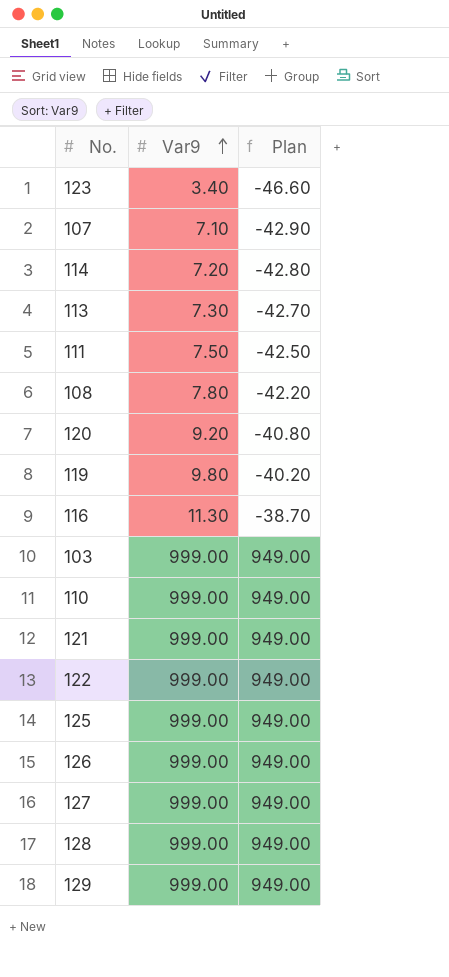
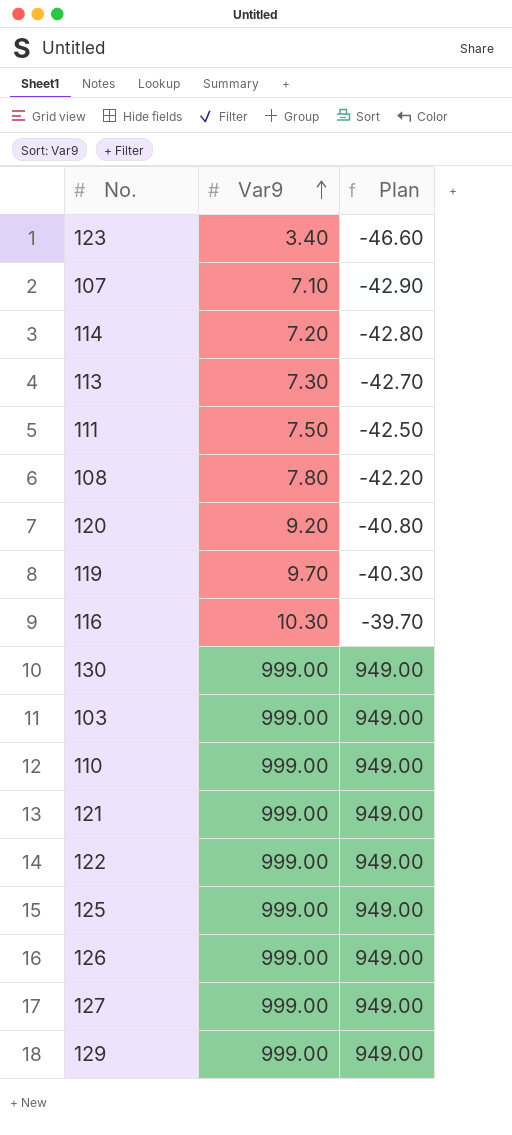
row 128: 999.00 | 949.00 -> none
119 | Var9: 9.80 -> 9.70
119 | Plan: -40.20 -> -40.30
116 | Var9: 11.30 -> 10.30
116 | Plan: -38.70 -> -39.70
row 130: none -> 999.00 | 949.00

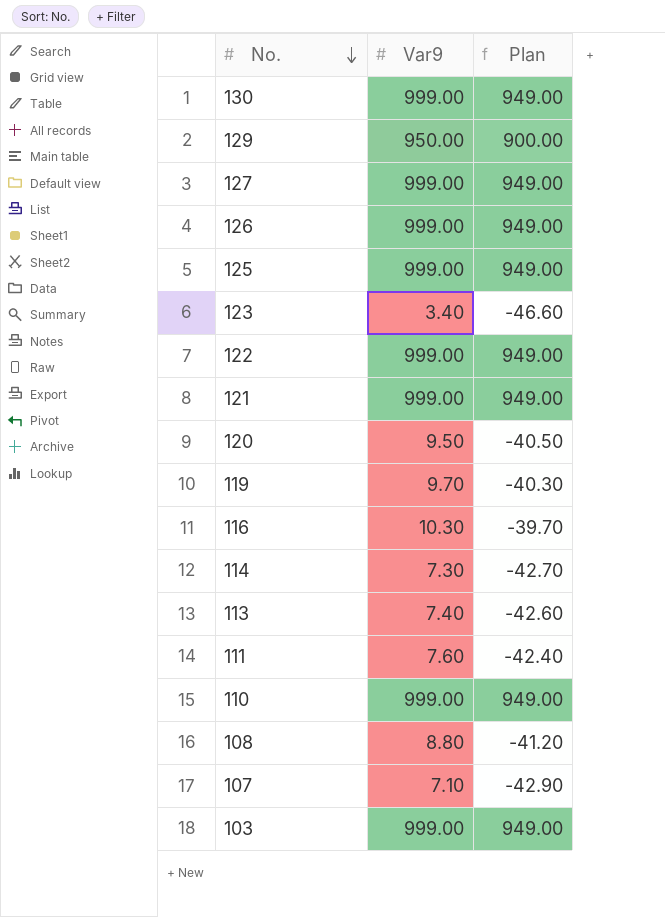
row order: Var9 ascending -> No. descending
129 | Var9: 999.00 -> 950.00
129 | Plan: 949.00 -> 900.00
120 | Var9: 9.20 -> 9.50
120 | Plan: -40.80 -> -40.50
114 | Var9: 7.20 -> 7.30
114 | Plan: -42.80 -> -42.70
113 | Var9: 7.30 -> 7.40
113 | Plan: -42.70 -> -42.60
111 | Var9: 7.50 -> 7.60
111 | Plan: -42.50 -> -42.40
108 | Var9: 7.80 -> 8.80
108 | Plan: -42.20 -> -41.20

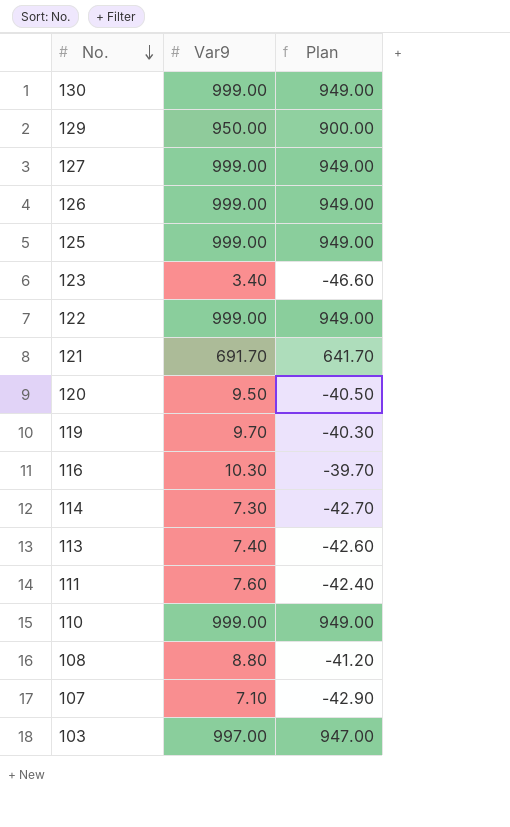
121 | Var9: 999.00 -> 691.70
121 | Plan: 949.00 -> 641.70
103 | Var9: 999.00 -> 997.00
103 | Plan: 949.00 -> 947.00

